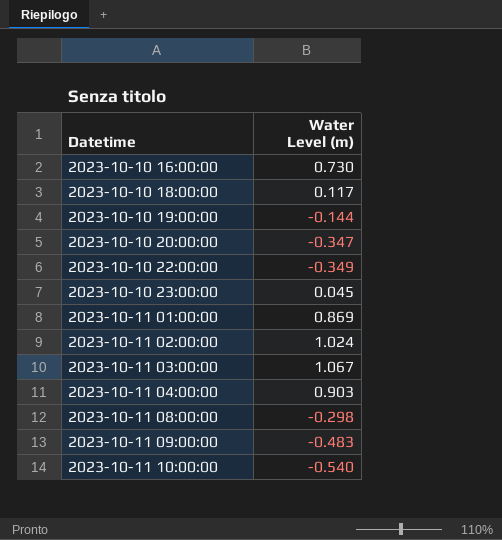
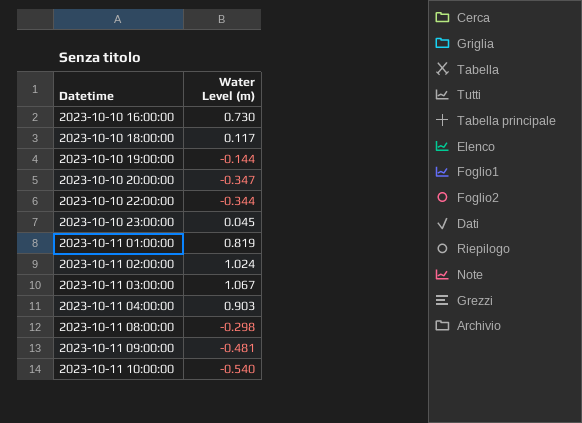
2023-10-10 22:00:00 | Water Level (m): -0.349 -> -0.344
2023-10-11 01:00:00 | Water Level (m): 0.869 -> 0.819
2023-10-11 09:00:00 | Water Level (m): -0.483 -> -0.481

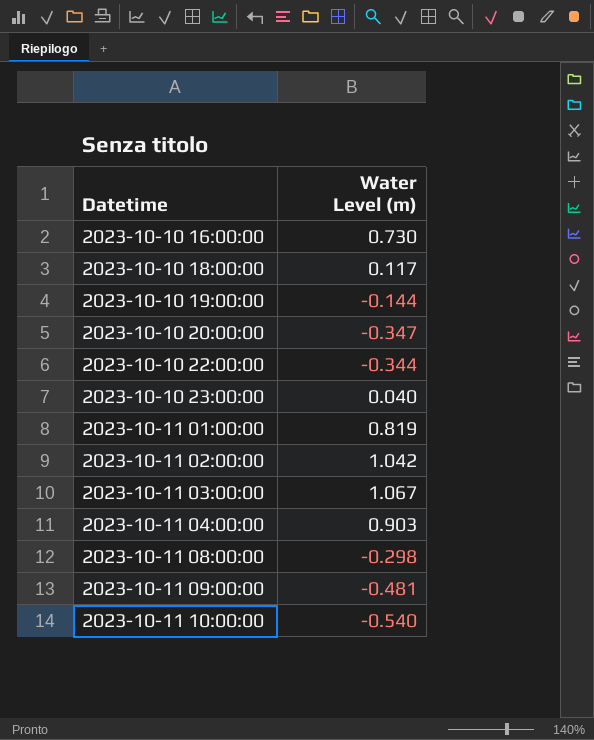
2023-10-10 23:00:00 | Water Level (m): 0.045 -> 0.040
2023-10-11 02:00:00 | Water Level (m): 1.024 -> 1.042

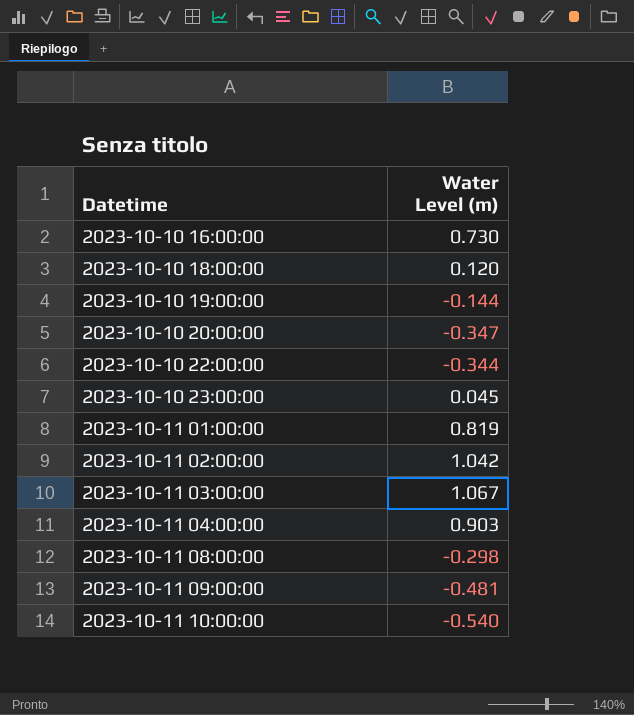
2023-10-10 18:00:00 | Water Level (m): 0.117 -> 0.120
2023-10-10 23:00:00 | Water Level (m): 0.040 -> 0.045

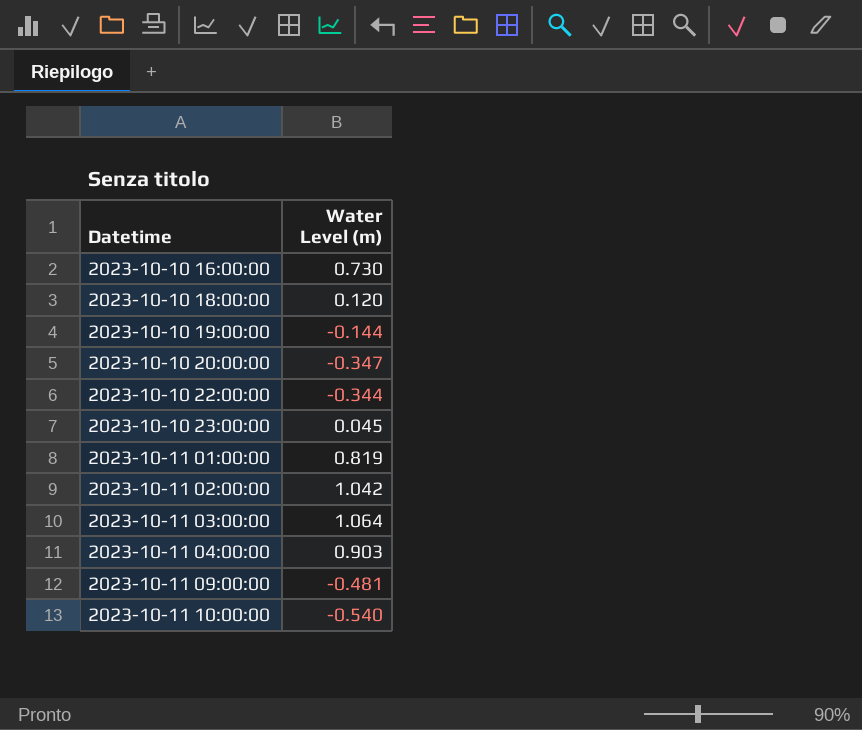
row 2023-10-11 08:00:00: -0.298 -> none
2023-10-11 03:00:00 | Water Level (m): 1.067 -> 1.064

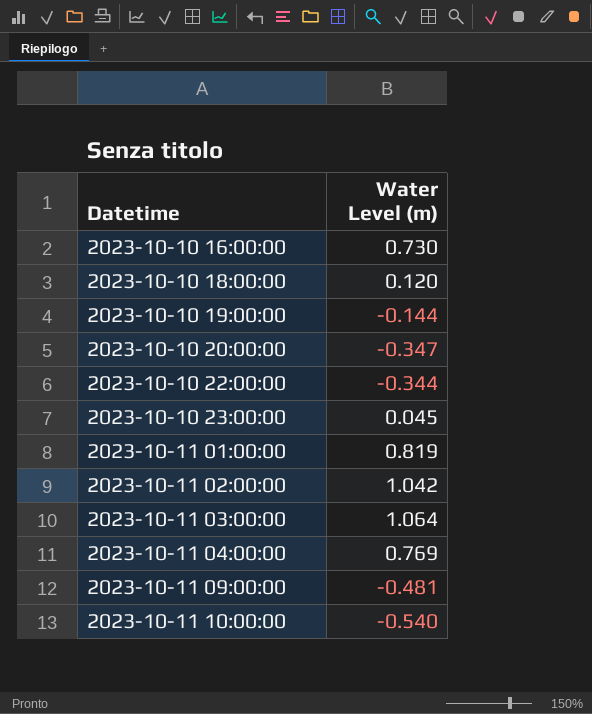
2023-10-11 04:00:00 | Water Level (m): 0.903 -> 0.769

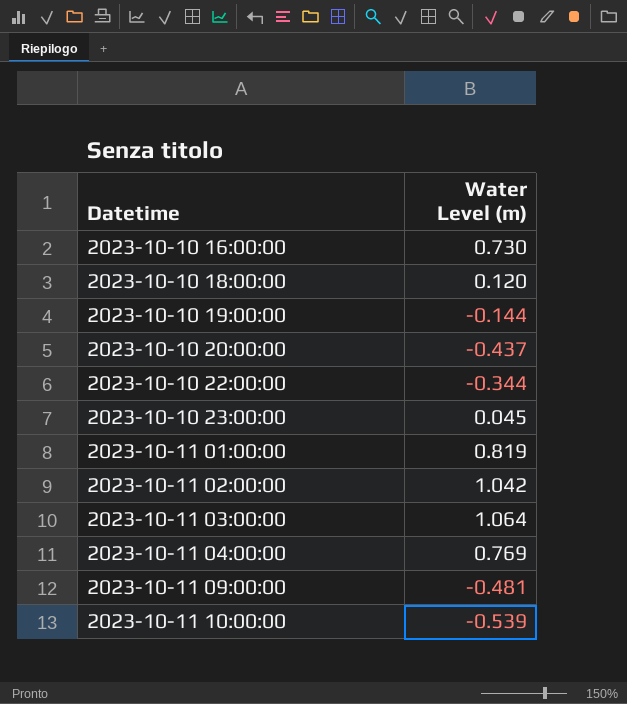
2023-10-10 20:00:00 | Water Level (m): -0.347 -> -0.437
2023-10-11 10:00:00 | Water Level (m): -0.540 -> -0.539

